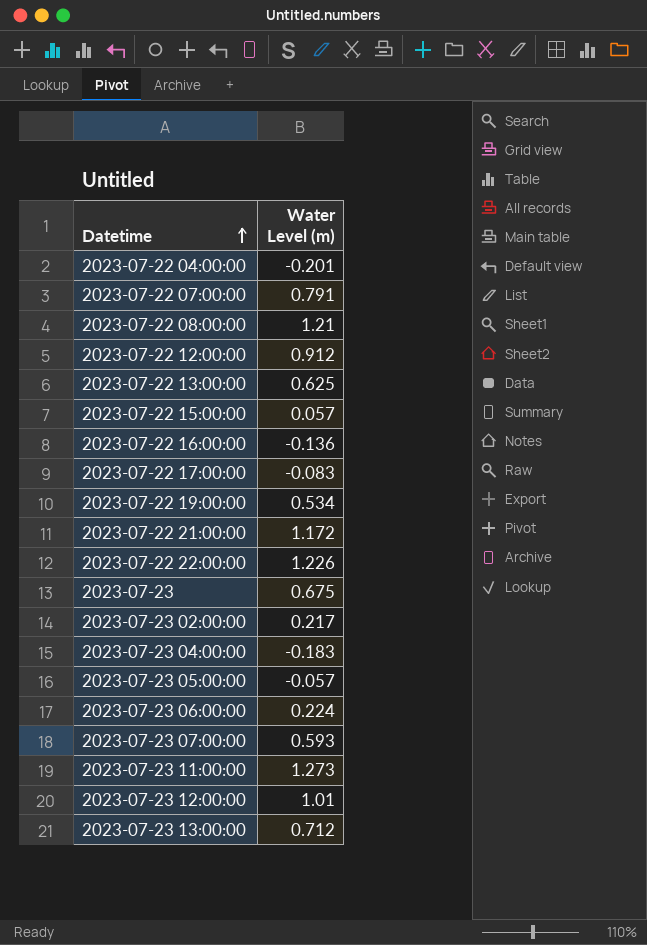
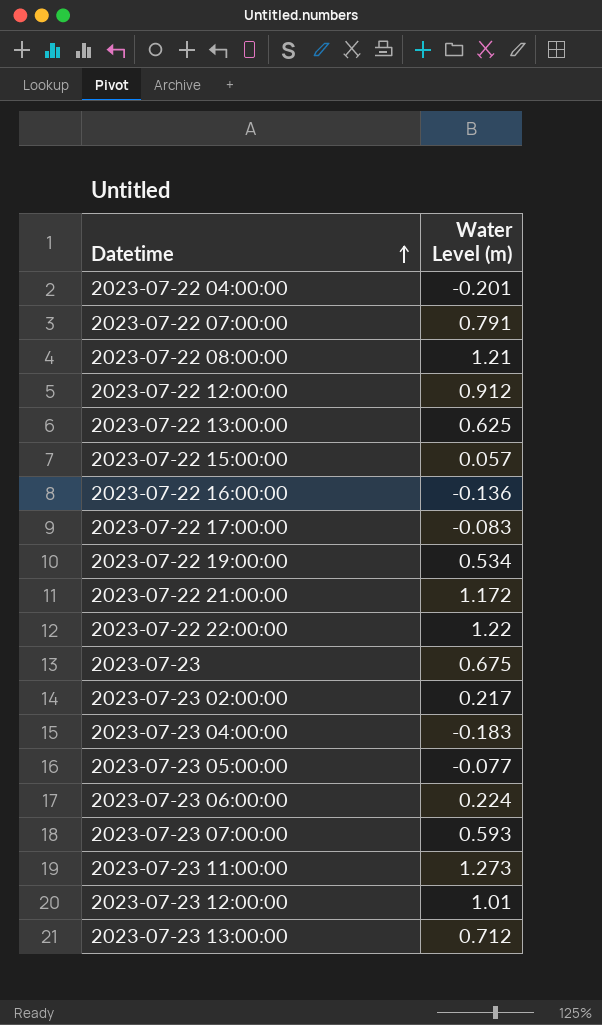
2023-07-22 22:00:00 | Water Level (m): 1.226 -> 1.22
2023-07-23 05:00:00 | Water Level (m): -0.057 -> -0.077

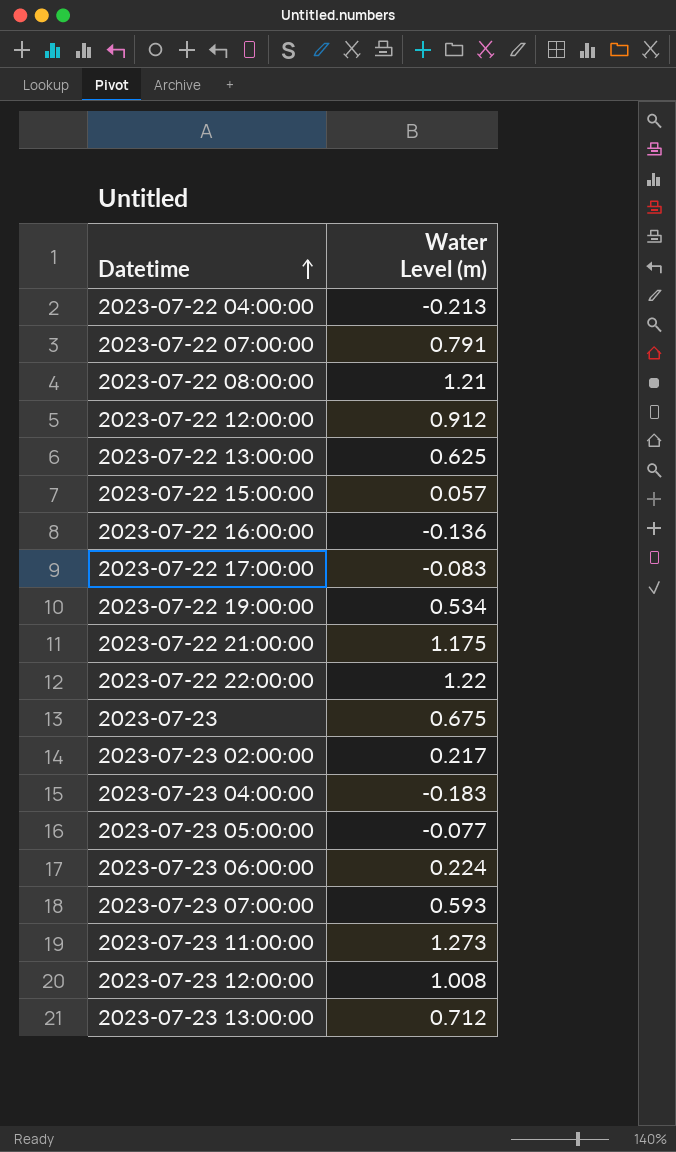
2023-07-22 04:00:00 | Water Level (m): -0.201 -> -0.213
2023-07-22 21:00:00 | Water Level (m): 1.172 -> 1.175
2023-07-23 12:00:00 | Water Level (m): 1.01 -> 1.008

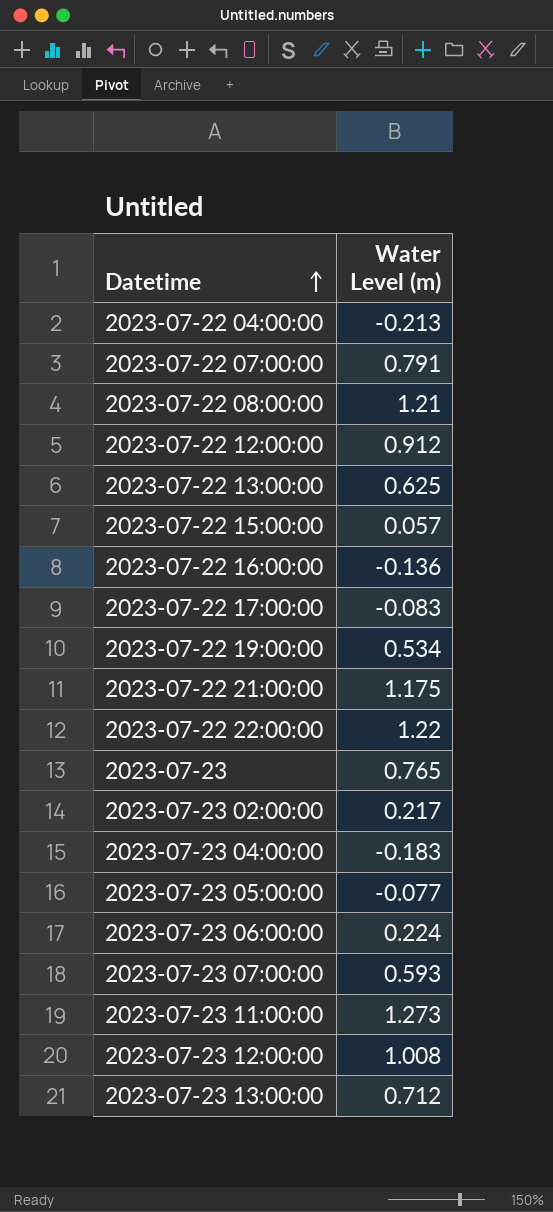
2023-07-23 | Water Level (m): 0.675 -> 0.765

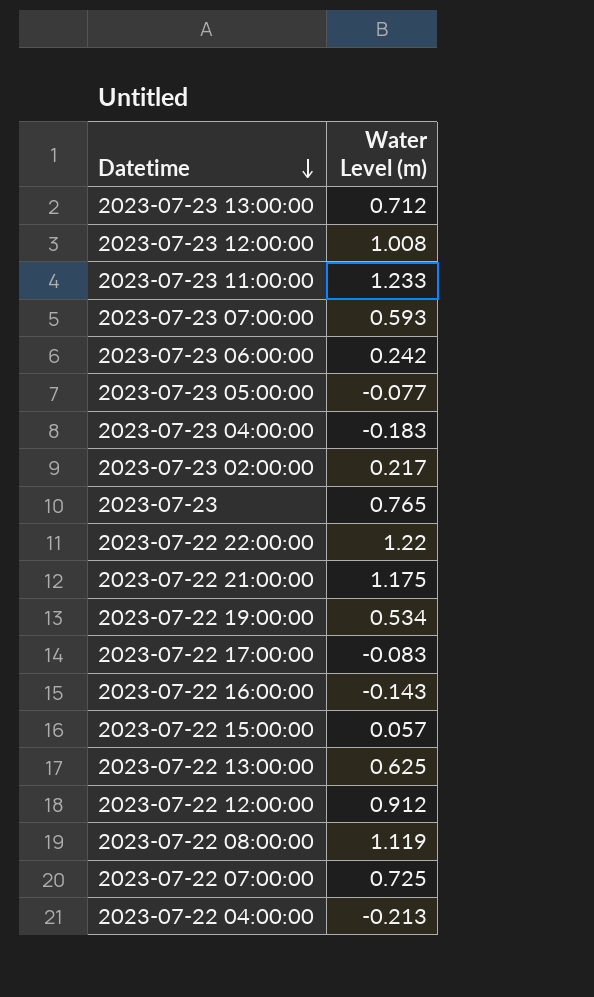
row order: Datetime ascending -> Datetime descending
2023-07-23 11:00:00 | Water Level (m): 1.273 -> 1.233
2023-07-23 06:00:00 | Water Level (m): 0.224 -> 0.242
2023-07-22 16:00:00 | Water Level (m): -0.136 -> -0.143
2023-07-22 08:00:00 | Water Level (m): 1.21 -> 1.119
2023-07-22 07:00:00 | Water Level (m): 0.791 -> 0.725

